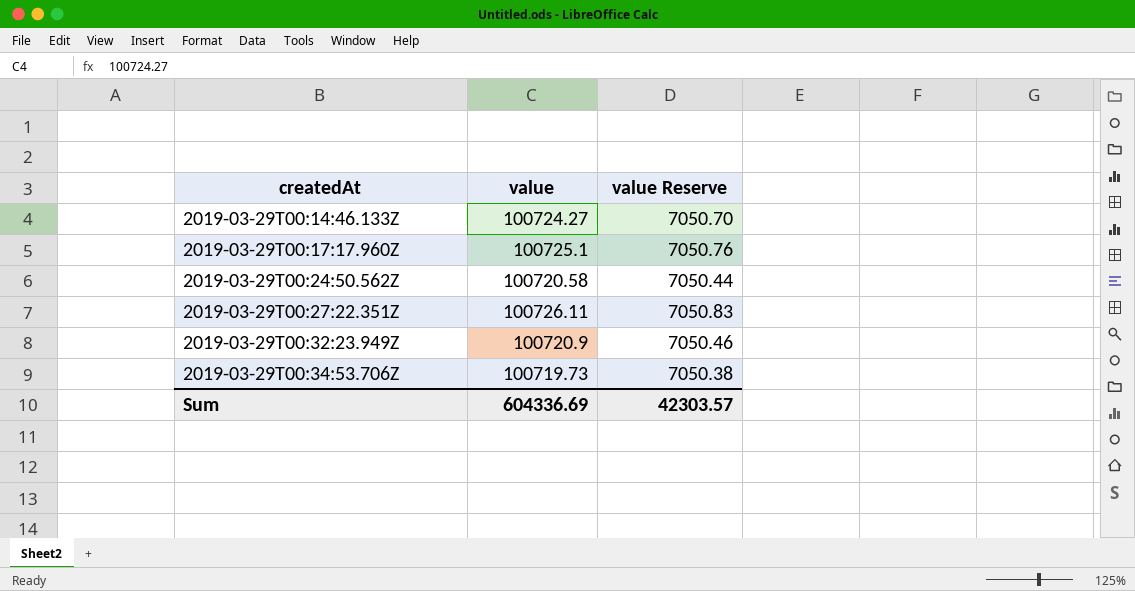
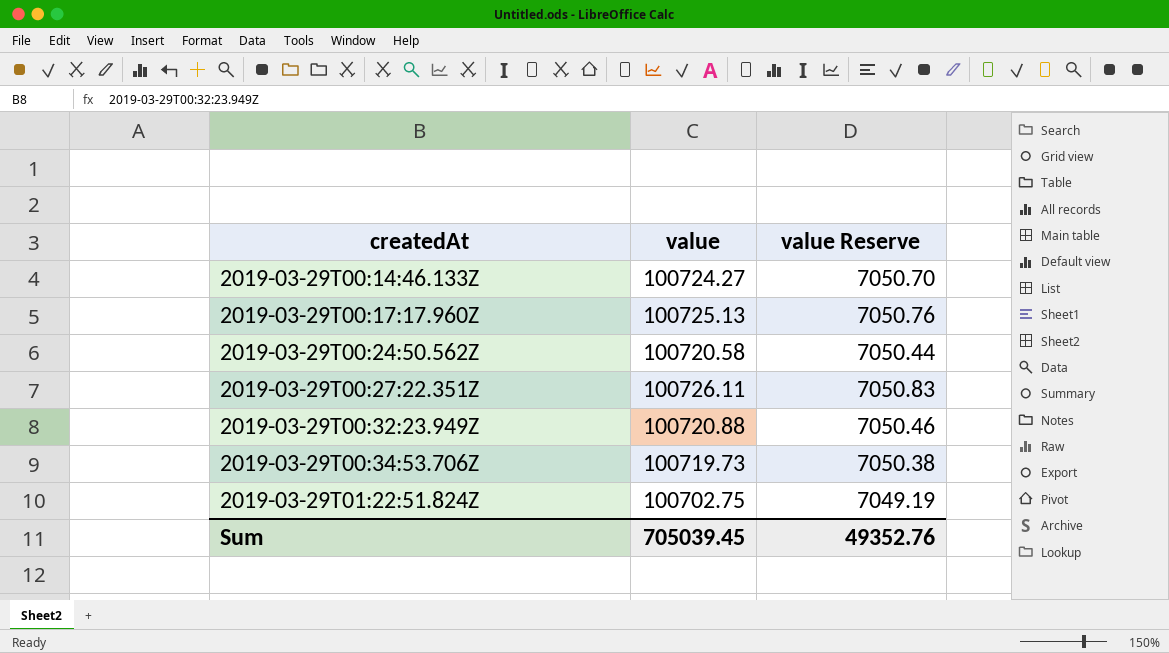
2019-03-29T00:17:17.960Z | value: 100725.1 -> 100725.13
2019-03-29T00:32:23.949Z | value: 100720.9 -> 100720.88
row 2019-03-29T01:22:51.824Z: none -> 100702.75 | 7049.19
Sum | value: 604336.69 -> 705039.45
Sum | value Reserve: 42303.57 -> 49352.76

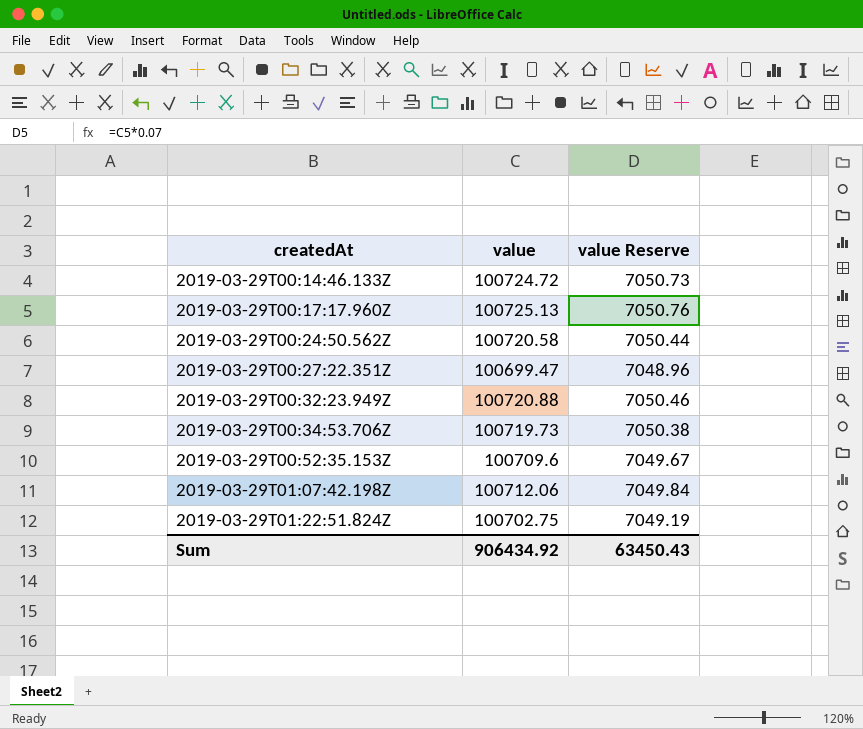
2019-03-29T00:14:46.133Z | value: 100724.27 -> 100724.72
2019-03-29T00:14:46.133Z | value Reserve: 7050.70 -> 7050.73
2019-03-29T00:27:22.351Z | value: 100726.11 -> 100699.47
2019-03-29T00:27:22.351Z | value Reserve: 7050.83 -> 7048.96
row 2019-03-29T00:52:35.153Z: none -> 100709.6 | 7049.67
row 2019-03-29T01:07:42.198Z: none -> 100712.06 | 7049.84
Sum | value: 705039.45 -> 906434.92
Sum | value Reserve: 49352.76 -> 63450.43

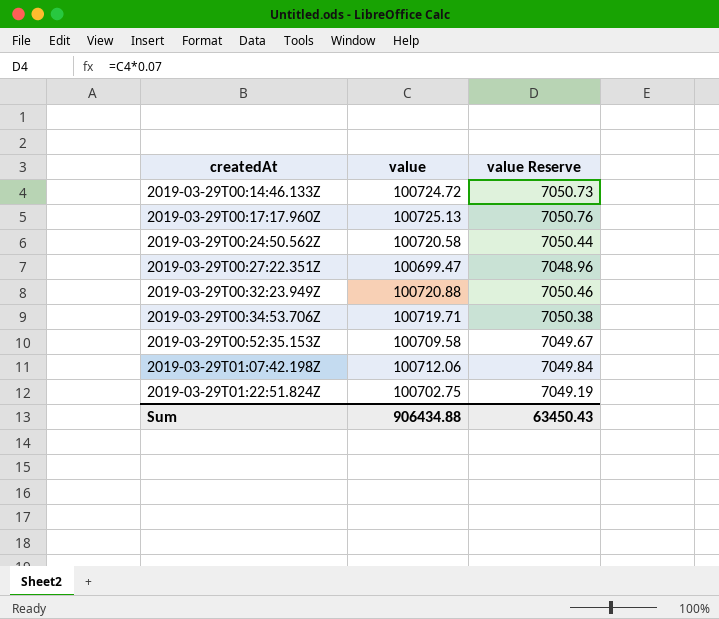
2019-03-29T00:34:53.706Z | value: 100719.73 -> 100719.71
2019-03-29T00:52:35.153Z | value: 100709.6 -> 100709.58
Sum | value: 906434.92 -> 906434.88

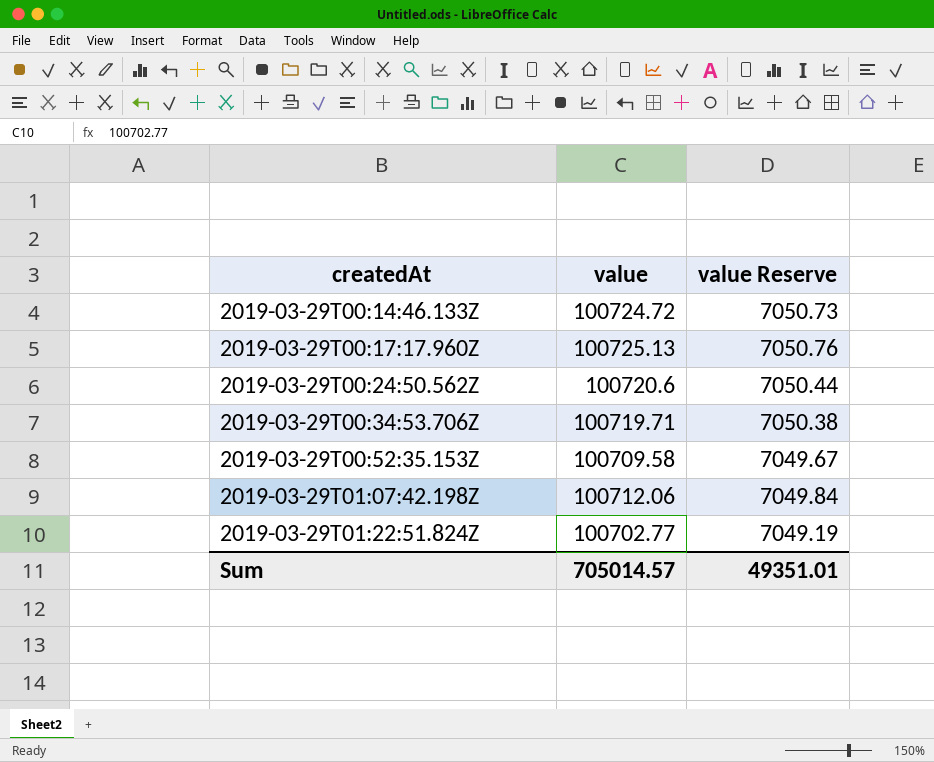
row 2019-03-29T00:27:22.351Z: 100699.47 | 7048.96 -> none
row 2019-03-29T00:32:23.949Z: 100720.88 | 7050.46 -> none
2019-03-29T00:24:50.562Z | value: 100720.58 -> 100720.6
2019-03-29T01:22:51.824Z | value: 100702.75 -> 100702.77
Sum | value: 906434.88 -> 705014.57
Sum | value Reserve: 63450.43 -> 49351.01

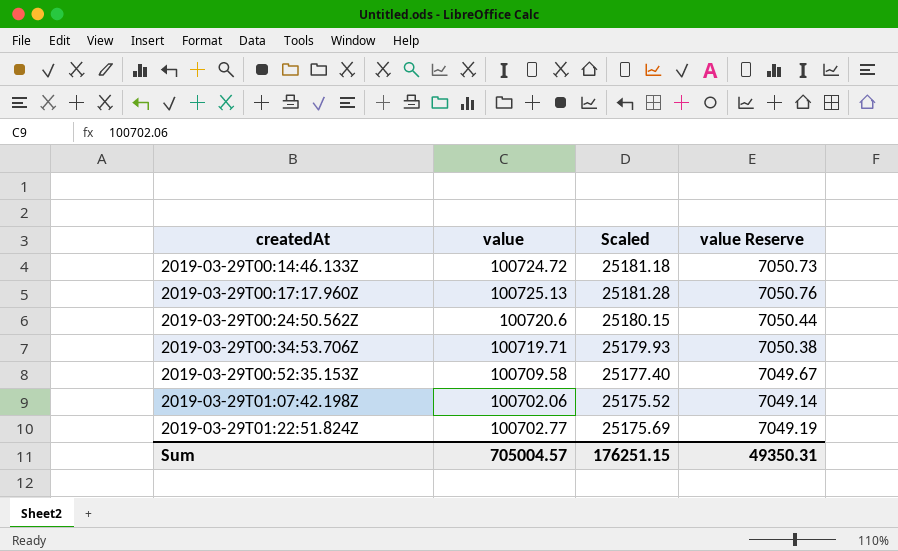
column Scaled | formula: none -> [value] * 0.25
2019-03-29T01:07:42.198Z | value: 100712.06 -> 100702.06
2019-03-29T01:07:42.198Z | value Reserve: 7049.84 -> 7049.14
Sum | value: 705014.57 -> 705004.57
Sum | value Reserve: 49351.01 -> 49350.31

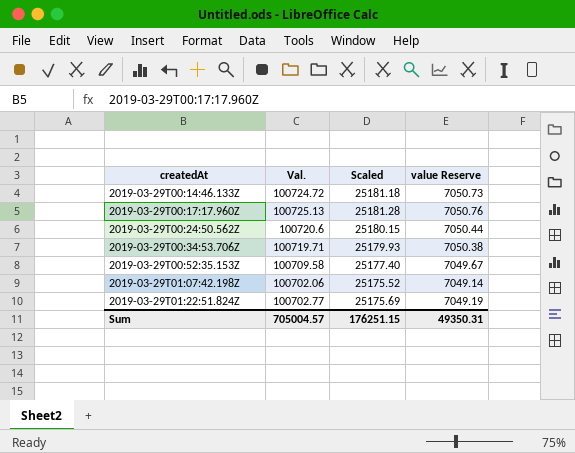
column name: value -> Val.

